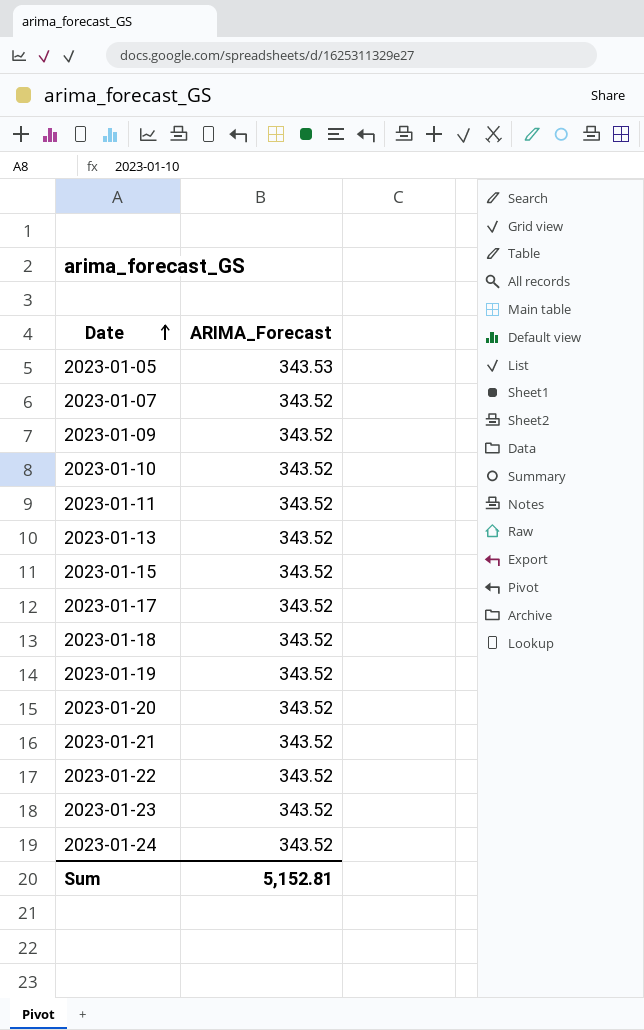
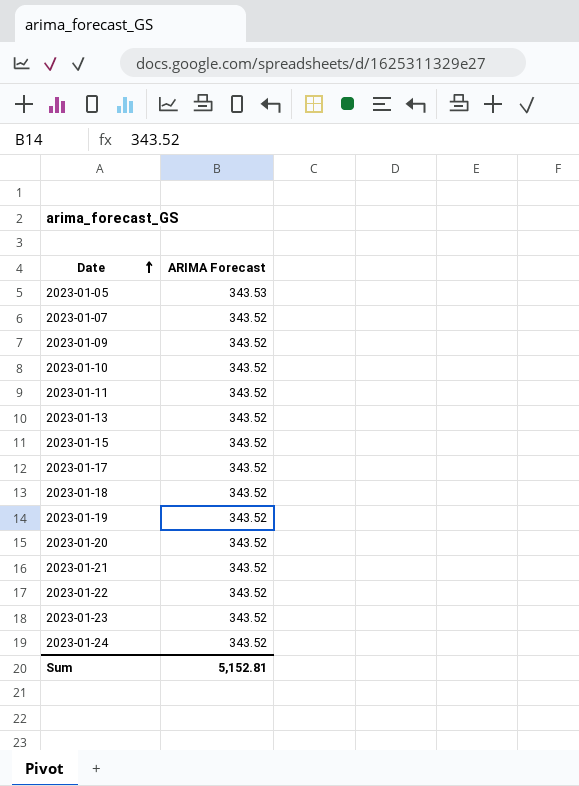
column name: ARIMA_Forecast -> ARIMA Forecast

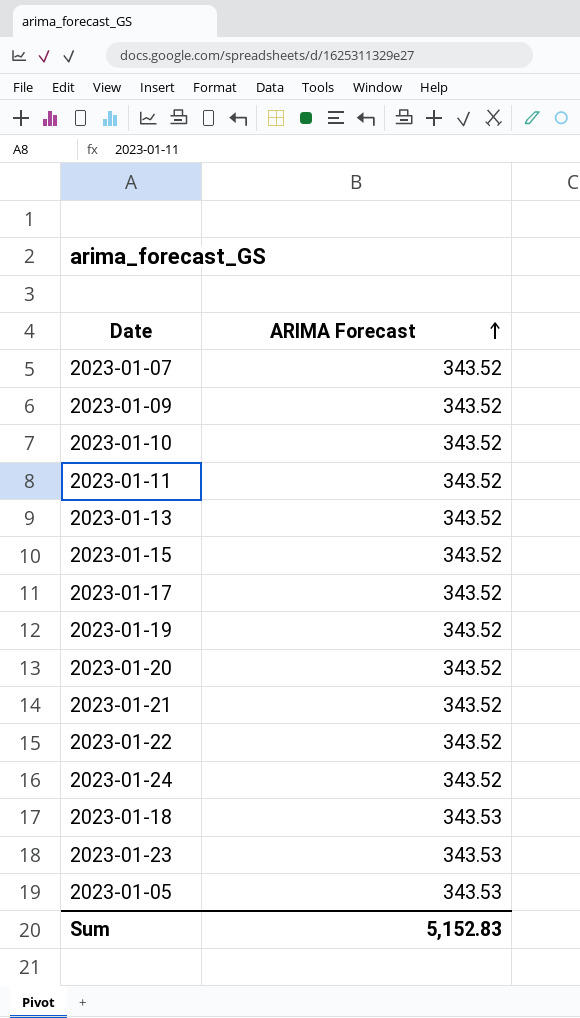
row order: Date ascending -> ARIMA Forecast ascending
2023-01-18 | ARIMA Forecast: 343.52 -> 343.53
2023-01-23 | ARIMA Forecast: 343.52 -> 343.53
Sum | ARIMA Forecast: 5,152.81 -> 5,152.83

